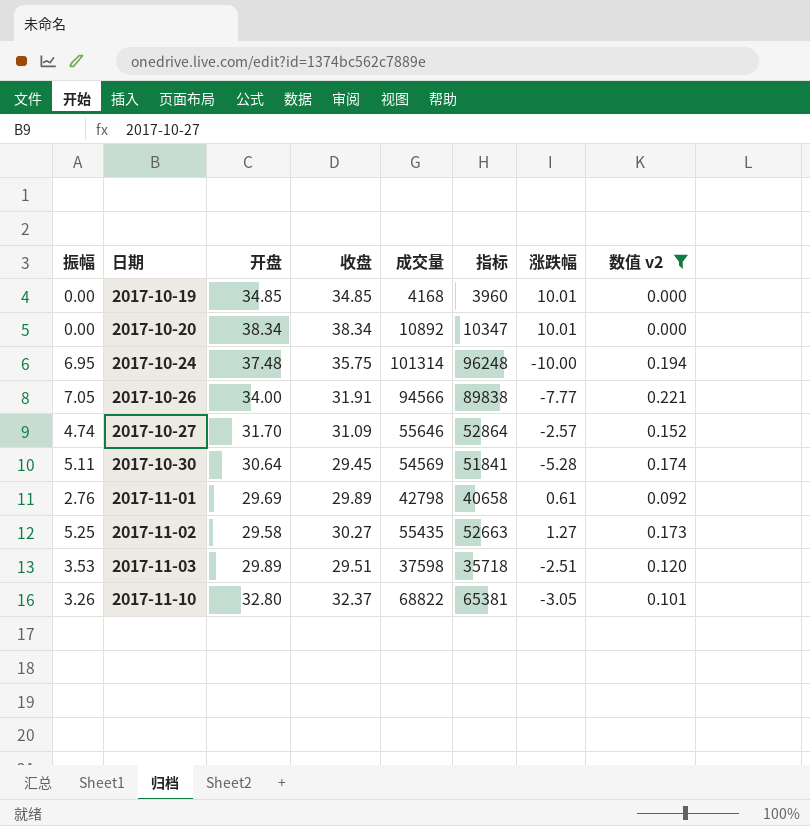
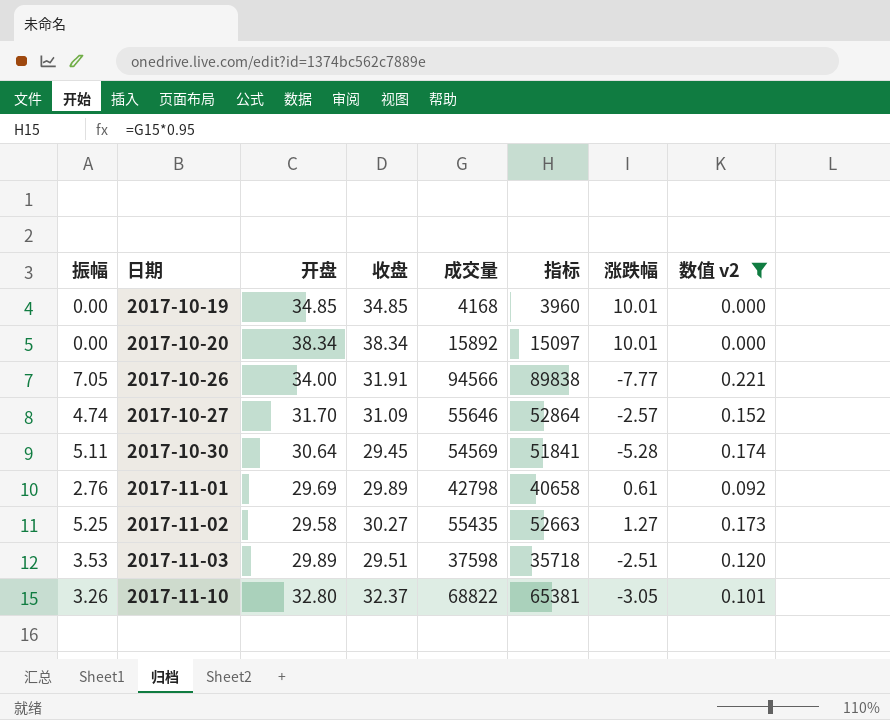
row 2017-10-24: 6.95 | 37.48 | 35.75 | 101314 | 96248 | -10.00 | 0.194 -> none
2017-10-20 | 成交量: 10892 -> 15892
2017-10-20 | 指标: 10347 -> 15097

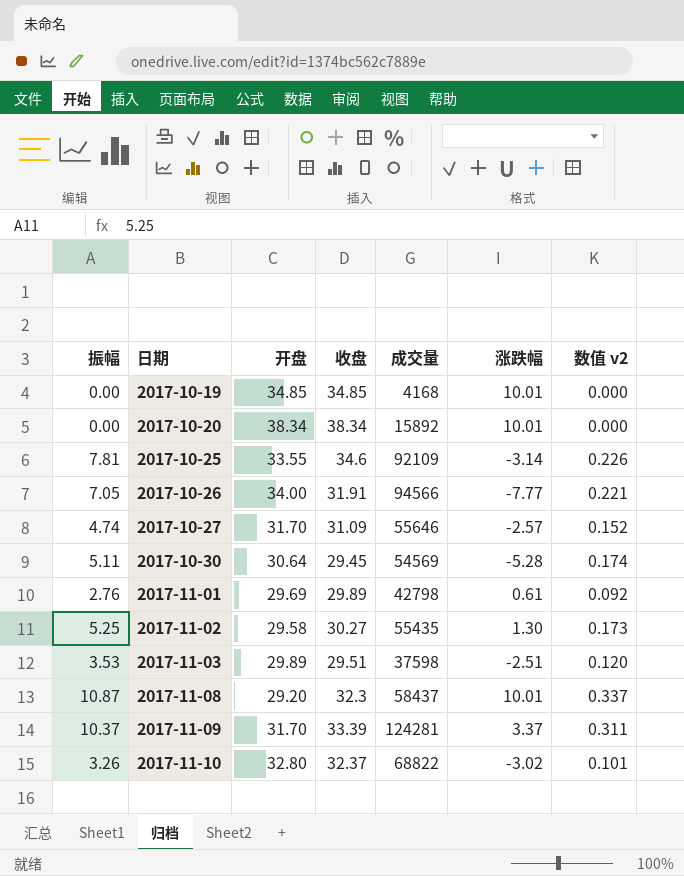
filter: 数值 v2 <= 0.221 -> none
column 指标 | formula: [成交量] * 0.95 -> none
2017-11-02 | 涨跌幅: 1.27 -> 1.30
2017-11-10 | 涨跌幅: -3.05 -> -3.02

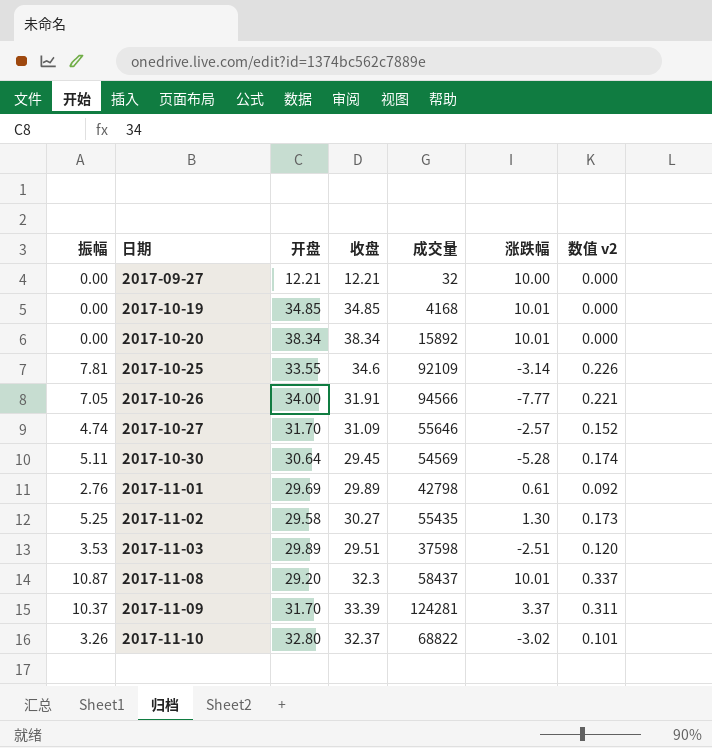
row 2017-09-27: none -> 0.00 | 12.21 | 12.21 | 32 | 10.00 | 0.000

